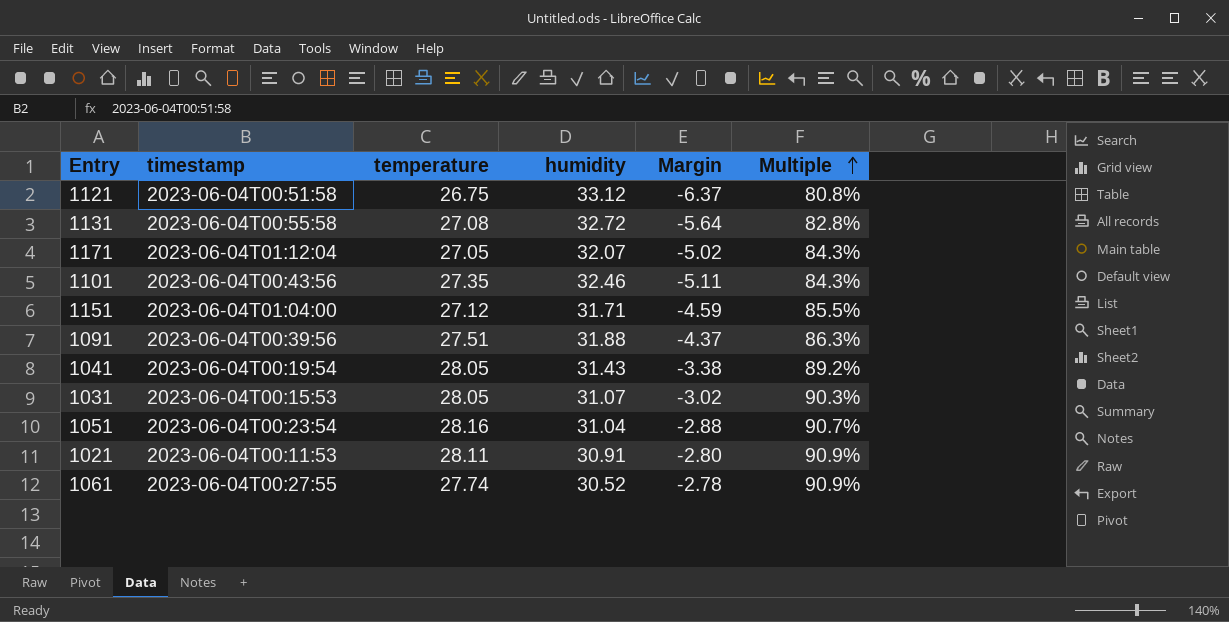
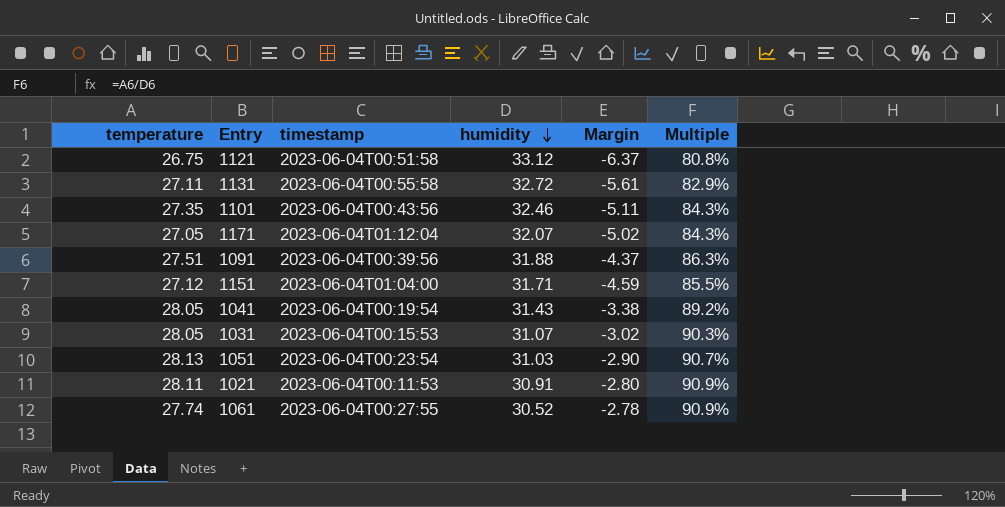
row order: Multiple ascending -> humidity descending
column temperature | position: 3 -> 1
1131 | temperature: 27.08 -> 27.11
1131 | Margin: -5.64 -> -5.61
1131 | Multiple: 82.8% -> 82.9%
1051 | temperature: 28.16 -> 28.13
1051 | humidity: 31.04 -> 31.03
1051 | Margin: -2.88 -> -2.90

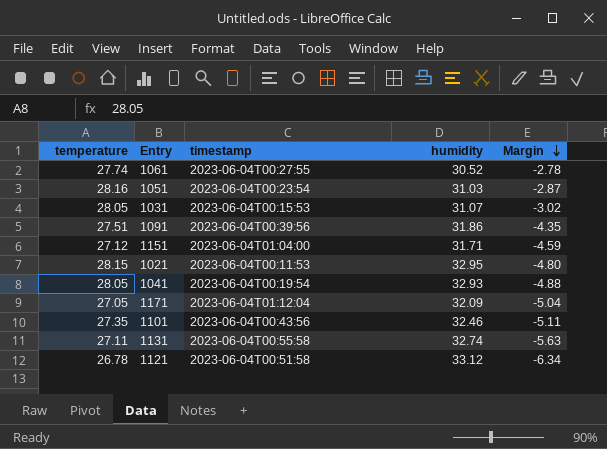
row order: humidity descending -> Margin descending
column Multiple | formula: [temperature] / [humidity] -> none
1051 | temperature: 28.13 -> 28.16
1051 | Margin: -2.90 -> -2.87
1091 | humidity: 31.88 -> 31.86
1091 | Margin: -4.37 -> -4.35
1021 | temperature: 28.11 -> 28.15
1021 | humidity: 30.91 -> 32.95
1021 | Margin: -2.80 -> -4.80
1041 | humidity: 31.43 -> 32.93
1041 | Margin: -3.38 -> -4.88
1171 | humidity: 32.07 -> 32.09
1171 | Margin: -5.02 -> -5.04
1131 | humidity: 32.72 -> 32.74
1131 | Margin: -5.61 -> -5.63
1121 | temperature: 26.75 -> 26.78
1121 | Margin: -6.37 -> -6.34

